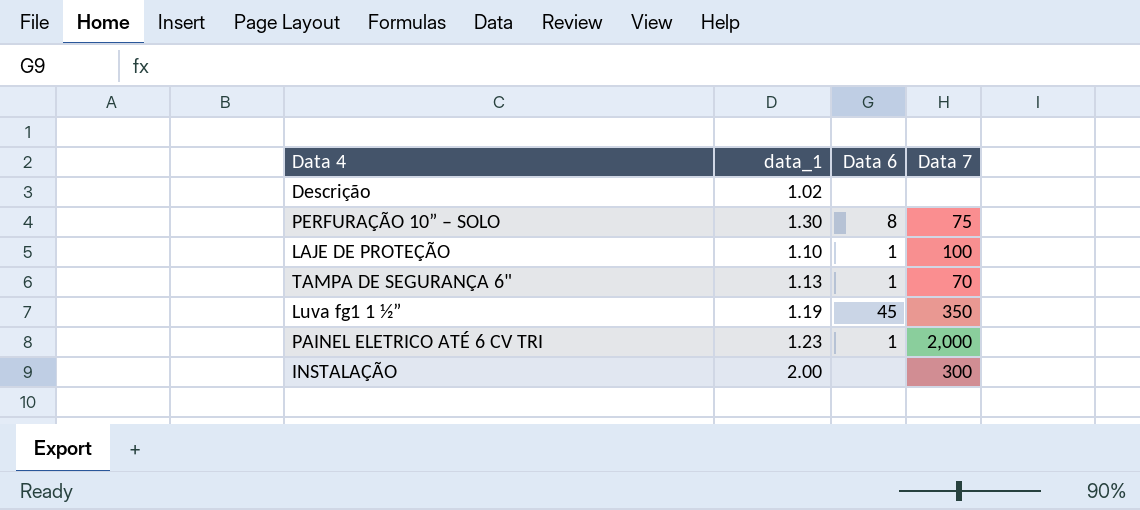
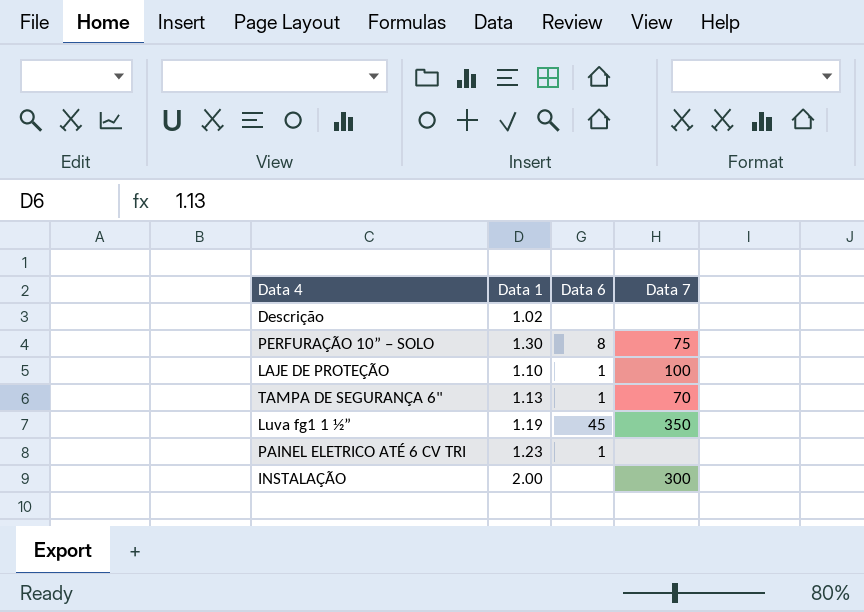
column name: data_1 -> Data 1
PAINEL ELETRICO ATÉ 6 CV TRI | Data 7: 2,000 -> none

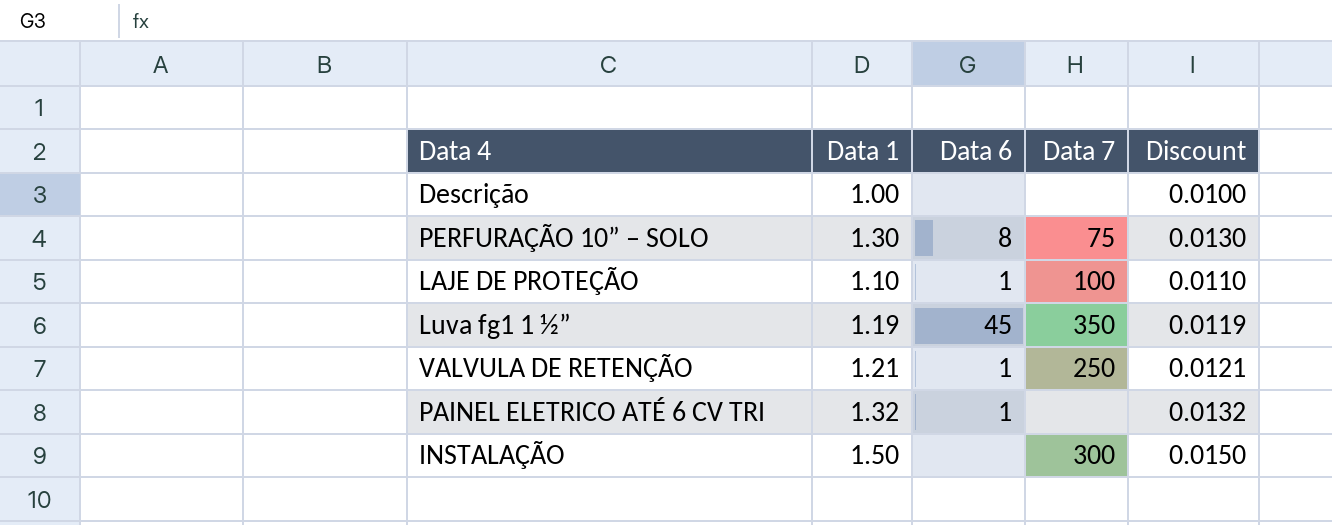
column Discount | formula: none -> [Data 1] * 0.01
row TAMPA DE SEGURANÇA 6": 1.13 | 1 | 70 -> none
Descrição | Data 1: 1.02 -> 1.00
row VALVULA DE RETENÇÃO: none -> 1.21 | 1 | 250 | 0.0121
PAINEL ELETRICO ATÉ 6 CV TRI | Data 1: 1.23 -> 1.32
INSTALAÇÃO | Data 1: 2.00 -> 1.50

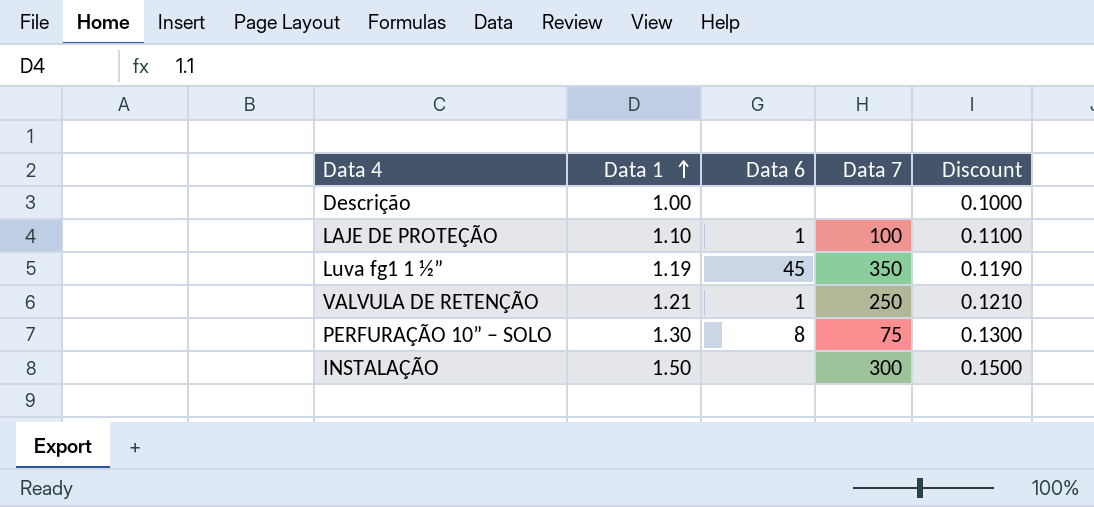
row order: none -> Data 1 ascending
column Discount | formula: [Data 1] * 0.01 -> [Data 1] * 0.1
row PAINEL ELETRICO ATÉ 6 CV TRI: 1.32 | 1 | none | 0.0132 -> none

